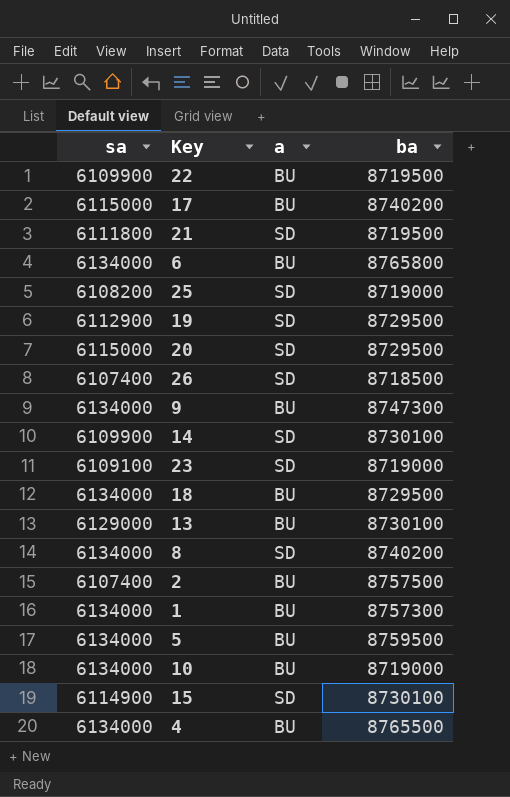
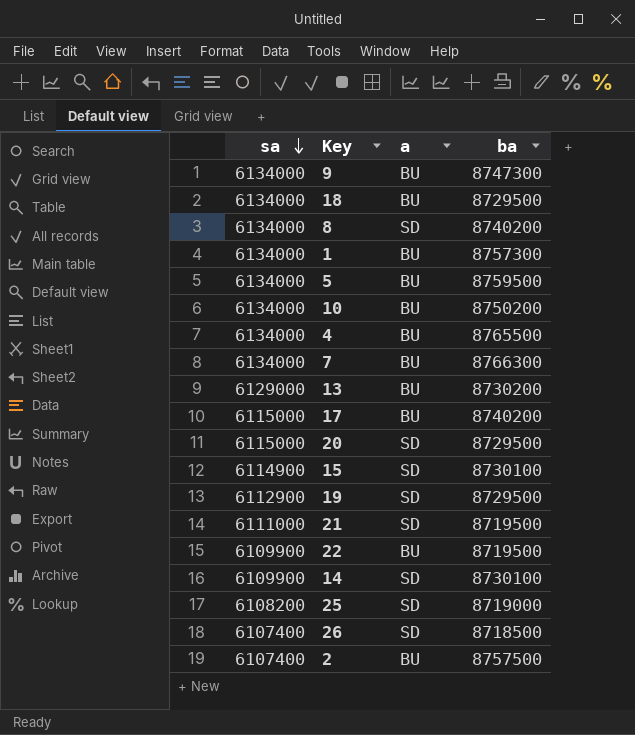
row order: none -> sa descending
row 6: 6134000 | BU | 8765800 -> none
row 23: 6109100 | SD | 8719000 -> none
10 | ba: 8719000 -> 8750200
row 7: none -> 6134000 | BU | 8766300
13 | ba: 8730100 -> 8730200
21 | sa: 6111800 -> 6111000

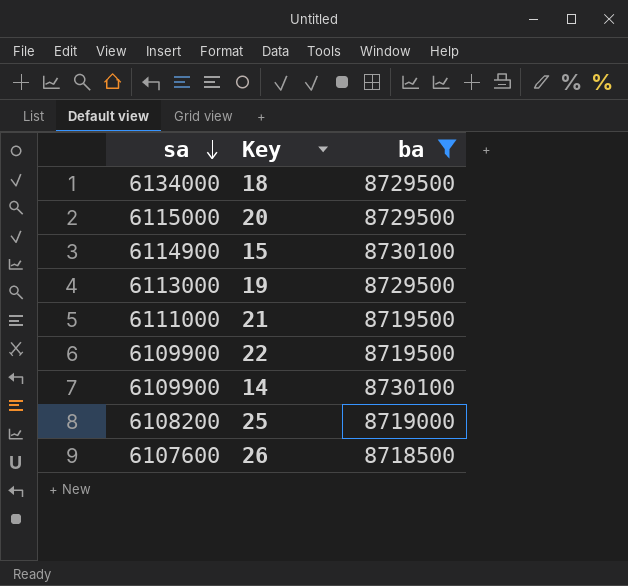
filter: none -> ba <= 8730100
column a | position: 3 -> none
19 | sa: 6112900 -> 6113000
26 | sa: 6107400 -> 6107600

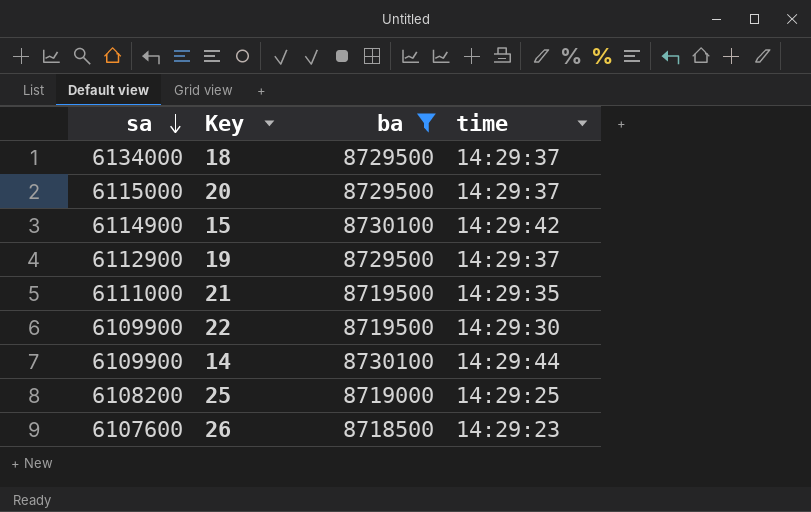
column time | position: none -> 4
19 | sa: 6113000 -> 6112900

